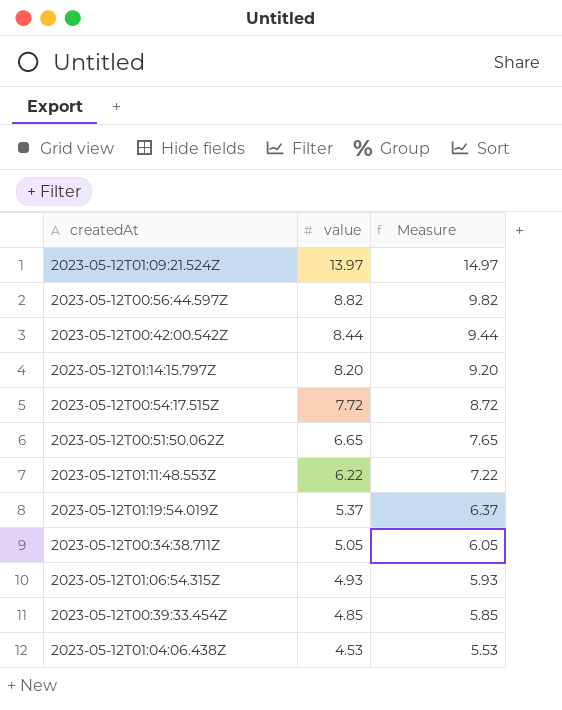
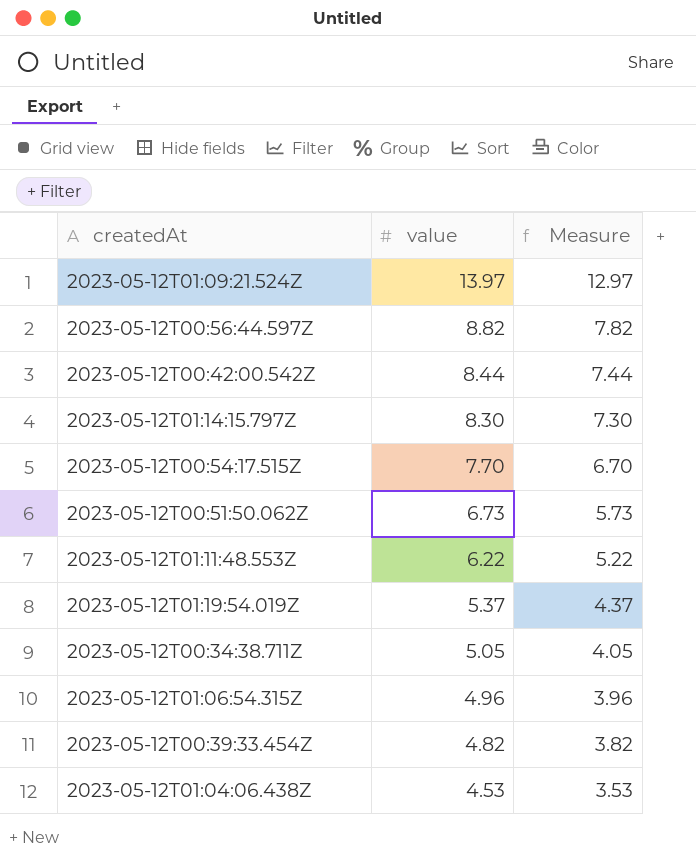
column Measure | formula: [value] + 1 -> [value] - 1
2023-05-12T01:14:15.797Z | value: 8.20 -> 8.30
2023-05-12T00:54:17.515Z | value: 7.72 -> 7.70
2023-05-12T00:51:50.062Z | value: 6.65 -> 6.73
2023-05-12T01:06:54.315Z | value: 4.93 -> 4.96
2023-05-12T00:39:33.454Z | value: 4.85 -> 4.82

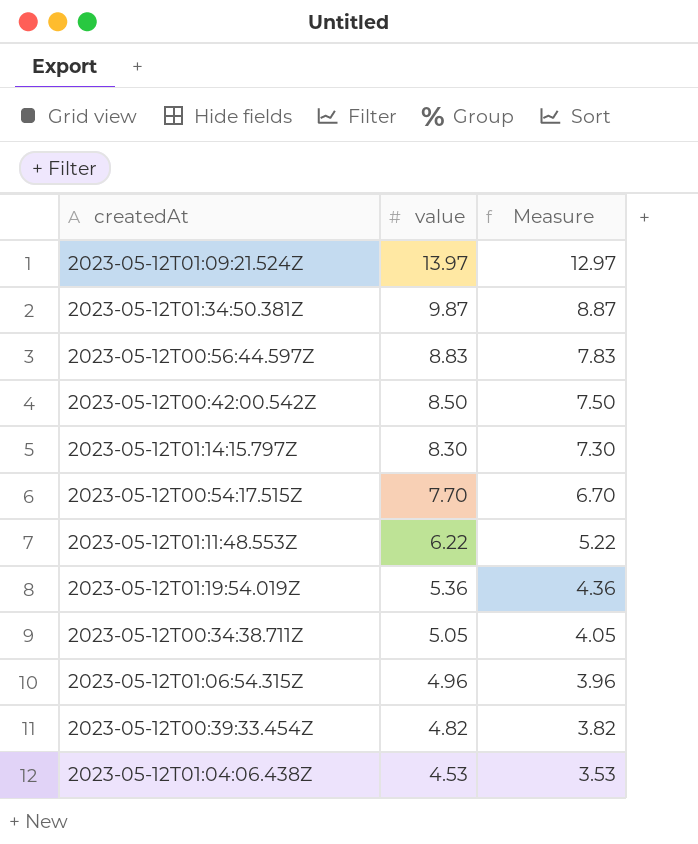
row 2023-05-12T00:51:50.062Z: 6.73 | 5.73 -> none
row 2023-05-12T01:34:50.381Z: none -> 9.87 | 8.87
2023-05-12T00:56:44.597Z | value: 8.82 -> 8.83
2023-05-12T00:56:44.597Z | Measure: 7.82 -> 7.83
2023-05-12T00:42:00.542Z | value: 8.44 -> 8.50
2023-05-12T00:42:00.542Z | Measure: 7.44 -> 7.50
2023-05-12T01:19:54.019Z | value: 5.37 -> 5.36
2023-05-12T01:19:54.019Z | Measure: 4.37 -> 4.36

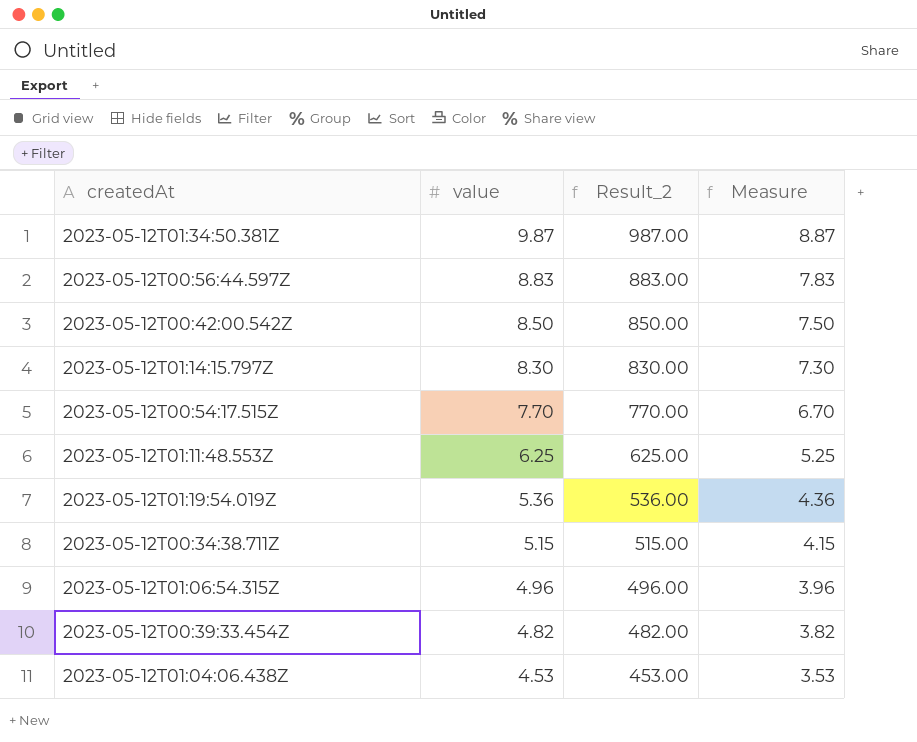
column Result_2 | formula: none -> [value] * 100
row 2023-05-12T01:09:21.524Z: 13.97 | 12.97 -> none
2023-05-12T01:11:48.553Z | value: 6.22 -> 6.25
2023-05-12T01:11:48.553Z | Measure: 5.22 -> 5.25
2023-05-12T00:34:38.711Z | value: 5.05 -> 5.15
2023-05-12T00:34:38.711Z | Measure: 4.05 -> 4.15

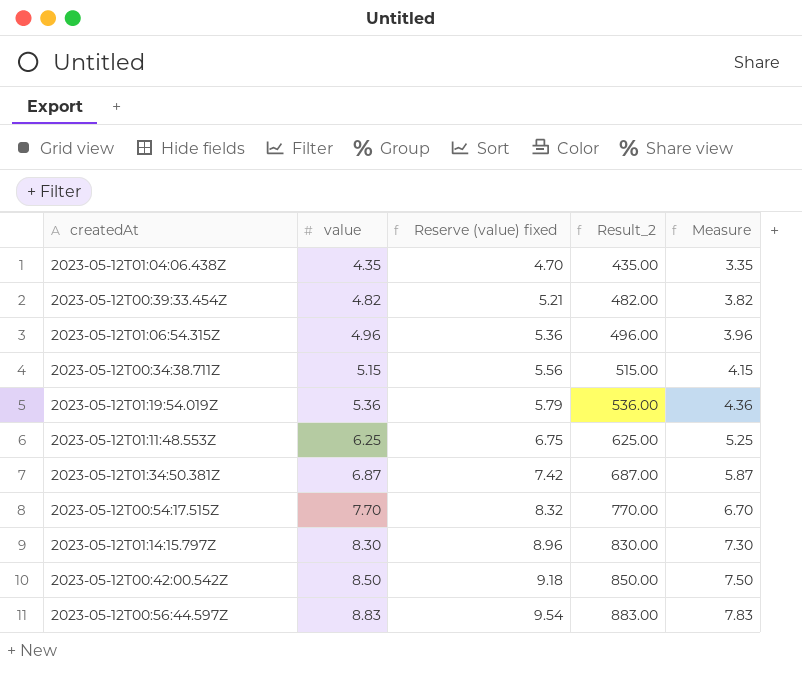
row order: value descending -> value ascending
column Reserve (value) fixed | formula: none -> [value] * 1.08
2023-05-12T01:04:06.438Z | value: 4.53 -> 4.35
2023-05-12T01:04:06.438Z | Result_2: 453.00 -> 435.00
2023-05-12T01:04:06.438Z | Measure: 3.53 -> 3.35
2023-05-12T01:34:50.381Z | value: 9.87 -> 6.87
2023-05-12T01:34:50.381Z | Result_2: 987.00 -> 687.00
2023-05-12T01:34:50.381Z | Measure: 8.87 -> 5.87

